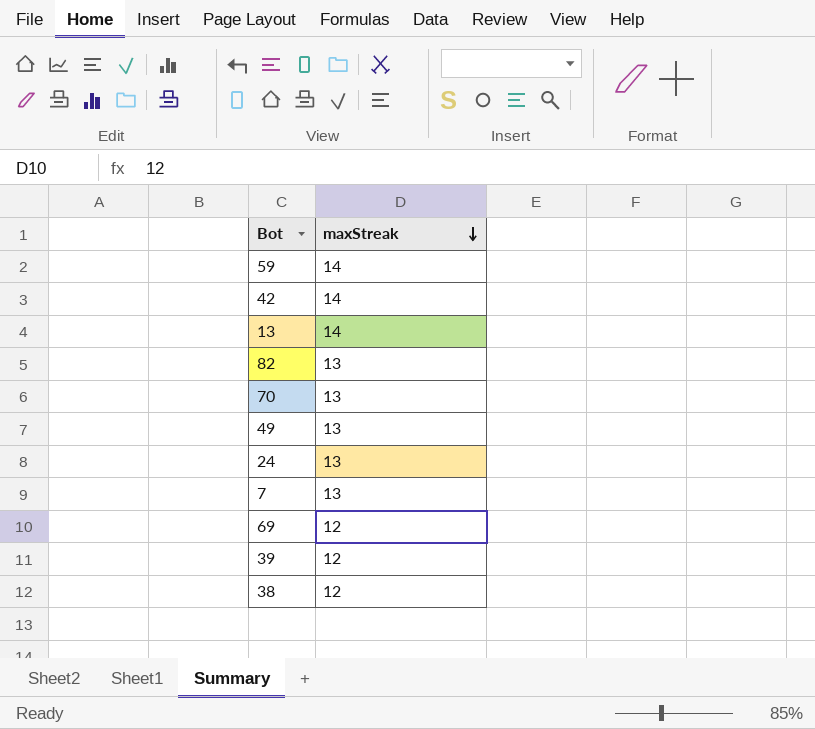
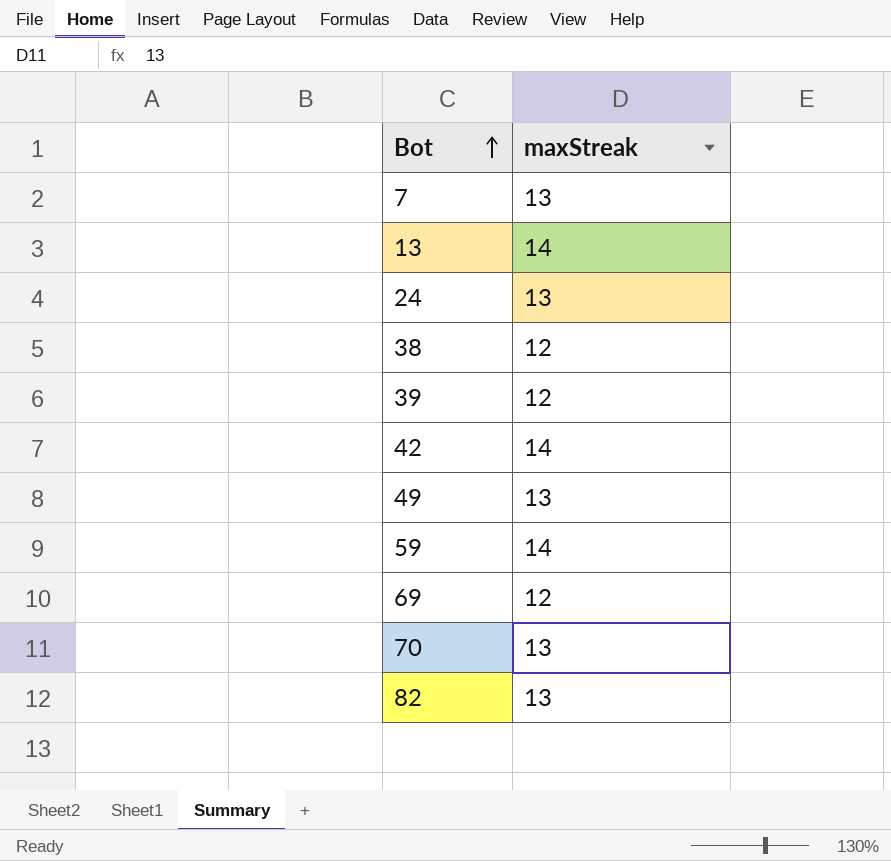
row order: maxStreak descending -> Bot ascending

